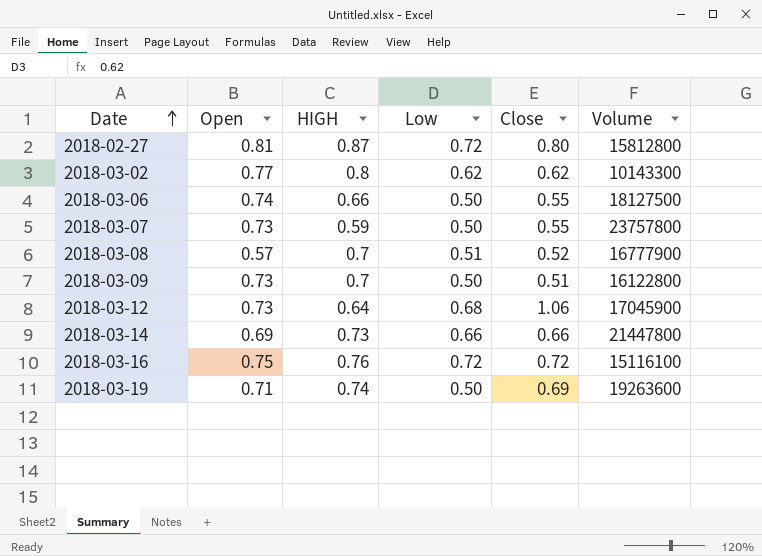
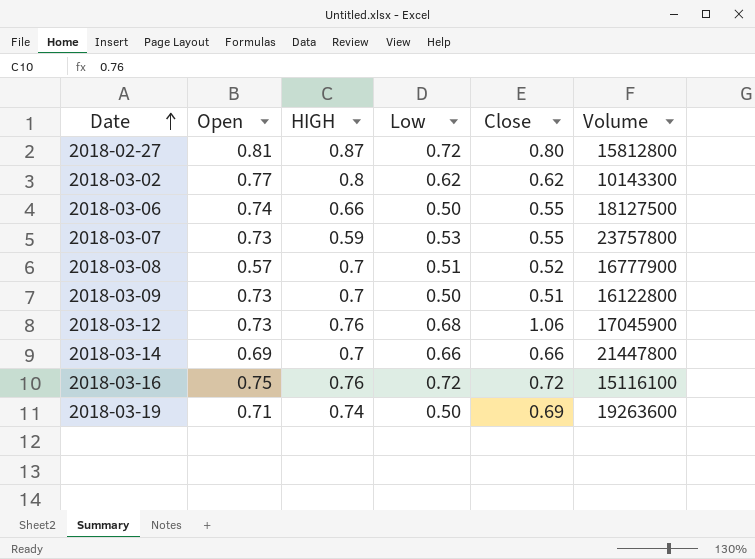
2018-03-07 | Low: 0.50 -> 0.53
2018-03-12 | HIGH: 0.64 -> 0.76
2018-03-14 | HIGH: 0.73 -> 0.7

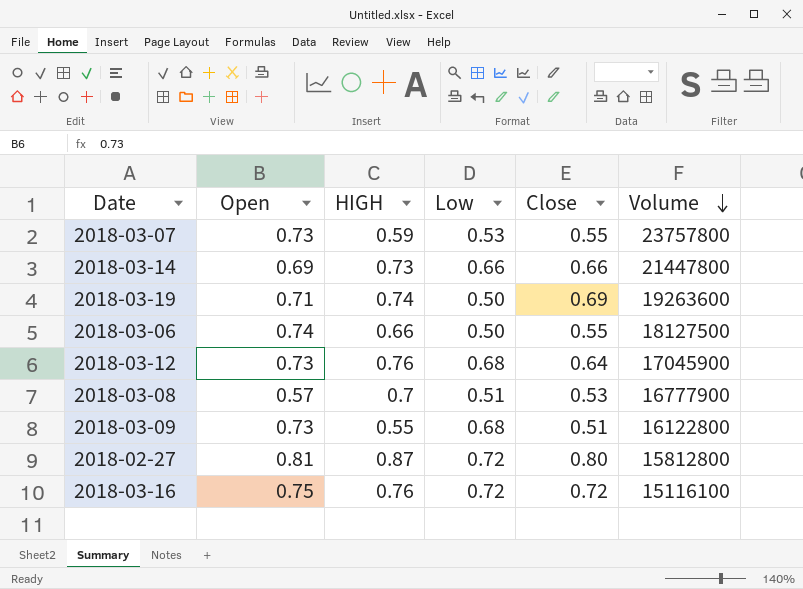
row order: Date ascending -> Volume descending
row 2018-03-02: 0.77 | 0.8 | 0.62 | 0.62 | 10143300 -> none
2018-03-14 | HIGH: 0.7 -> 0.73
2018-03-12 | Close: 1.06 -> 0.64
2018-03-08 | Close: 0.52 -> 0.53
2018-03-09 | HIGH: 0.7 -> 0.55
2018-03-09 | Low: 0.50 -> 0.68

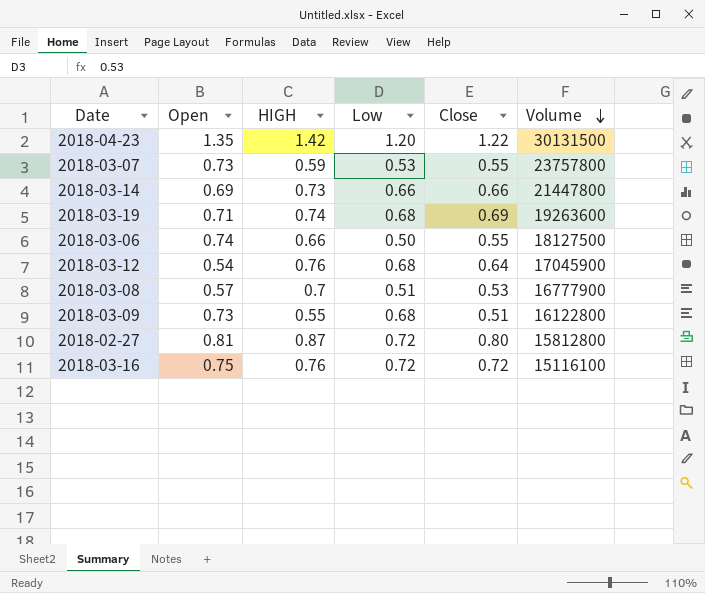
row 2018-04-23: none -> 1.35 | 1.42 | 1.20 | 1.22 | 30131500
2018-03-19 | Low: 0.50 -> 0.68
2018-03-12 | Open: 0.73 -> 0.54

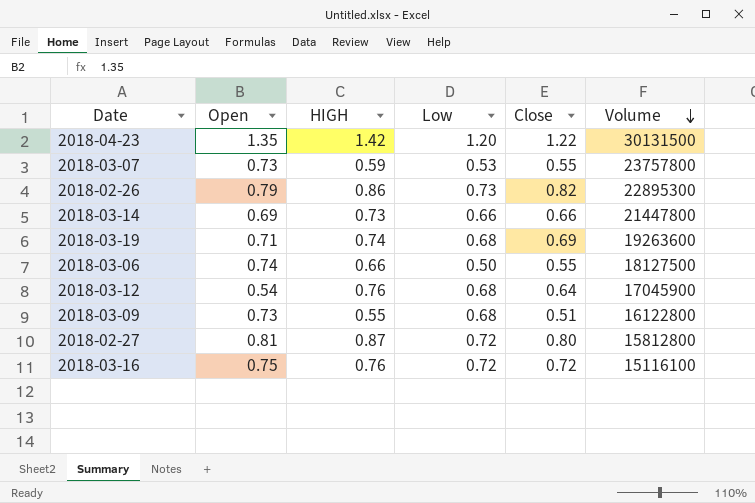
row 2018-03-08: 0.57 | 0.7 | 0.51 | 0.53 | 16777900 -> none
row 2018-02-26: none -> 0.79 | 0.86 | 0.73 | 0.82 | 22895300

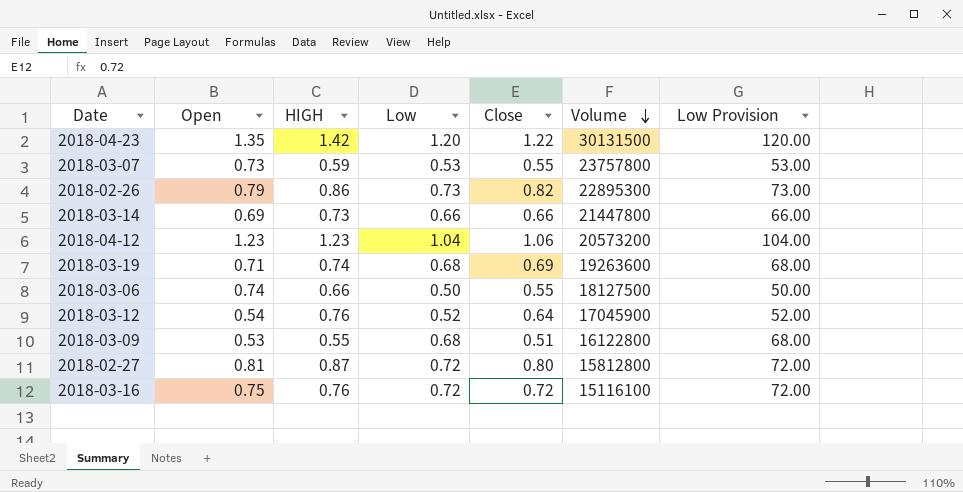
column Low Provision | formula: none -> [Low] * 100
row 2018-04-12: none -> 1.23 | 1.23 | 1.04 | 1.06 | 20573200 | 104.00
2018-03-12 | Low: 0.68 -> 0.52
2018-03-09 | Open: 0.73 -> 0.53

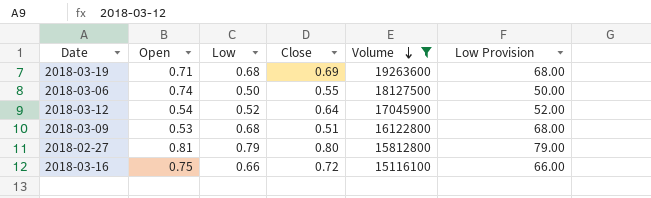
filter: none -> Volume <= 19263600
column HIGH | position: 3 -> none
2018-02-27 | Low: 0.72 -> 0.79
2018-02-27 | Low Provision: 72.00 -> 79.00
2018-03-16 | Low: 0.72 -> 0.66
2018-03-16 | Low Provision: 72.00 -> 66.00

